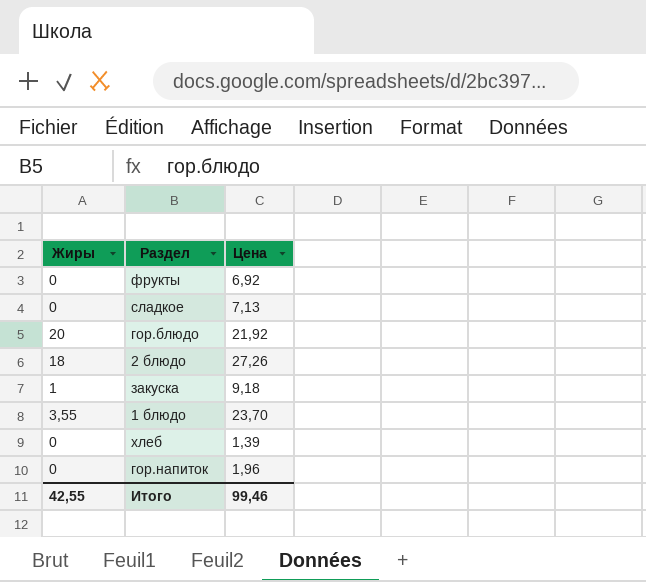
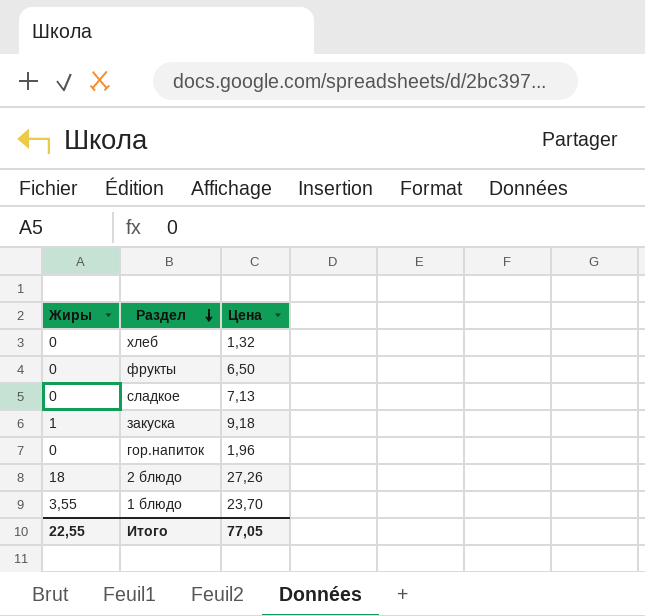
row order: none -> Раздел descending
row гор.блюдо: 20 | 21,92 -> none
хлеб | Цена: 1,39 -> 1,32
фрукты | Цена: 6,92 -> 6,50
Итого | Жиры: 42,55 -> 22,55
Итого | Цена: 99,46 -> 77,05

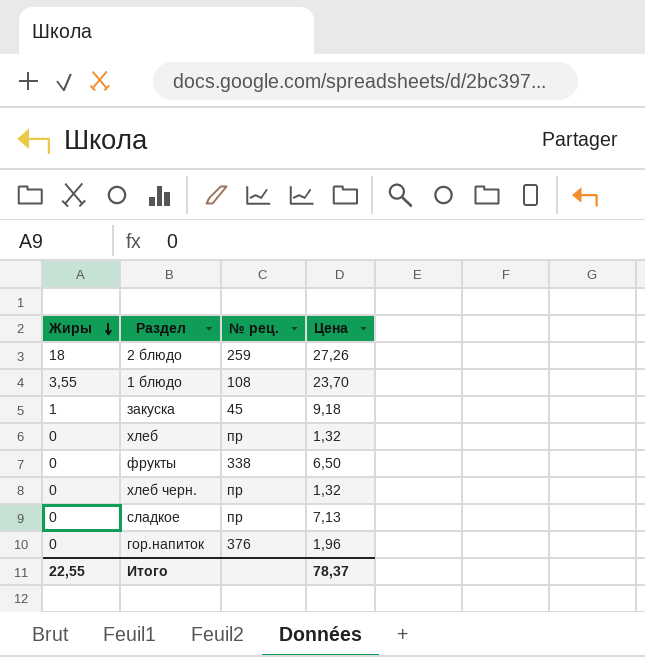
row order: Раздел descending -> Жиры descending
column № рец. | position: none -> 3
row хлеб черн.: none -> 0 | пр | 1,32
Итого | Цена: 77,05 -> 78,37

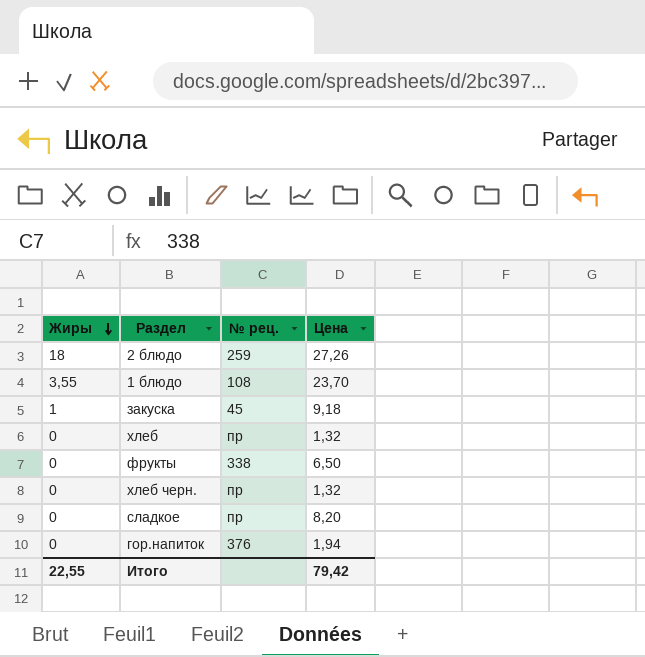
сладкое | Цена: 7,13 -> 8,20
гор.напиток | Цена: 1,96 -> 1,94
Итого | Цена: 78,37 -> 79,42

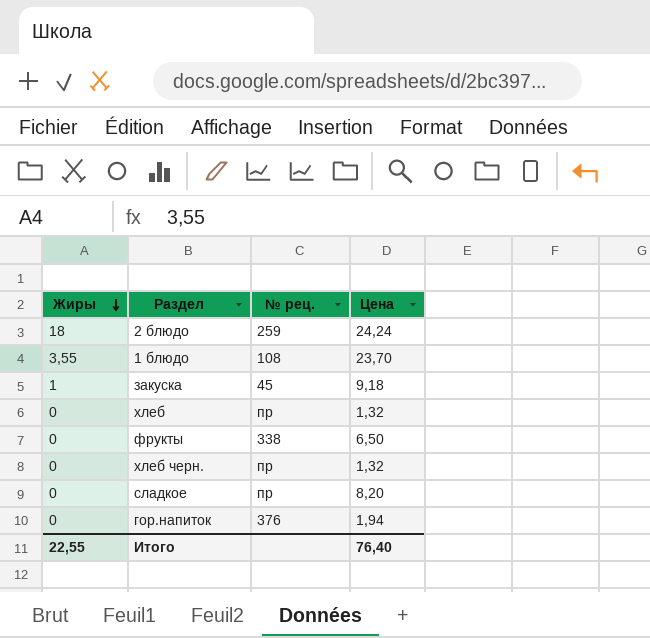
2 блюдо | Цена: 27,26 -> 24,24
Итого | Цена: 79,42 -> 76,40

